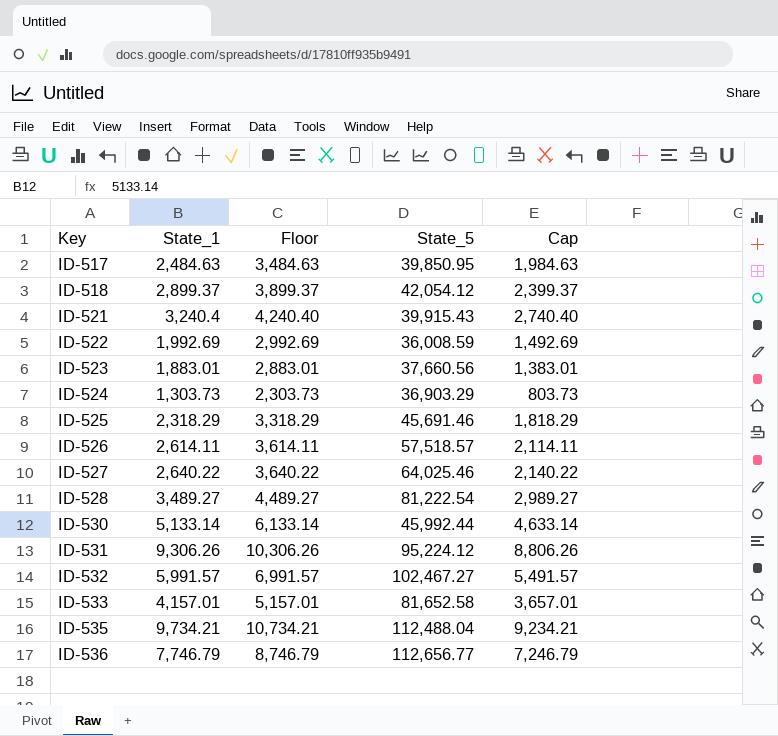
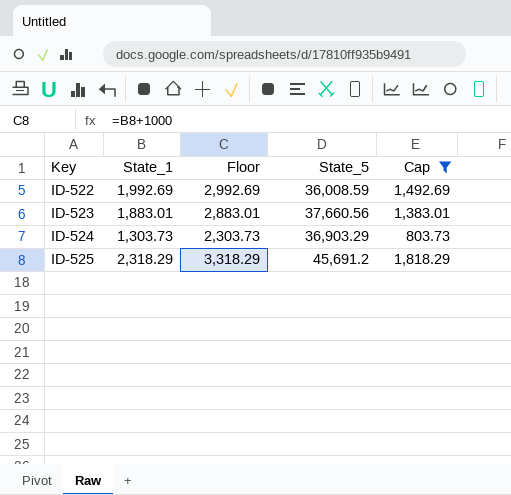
filter: none -> Cap <= 1,818.29
ID-525 | State_5: 45,691.46 -> 45,691.2

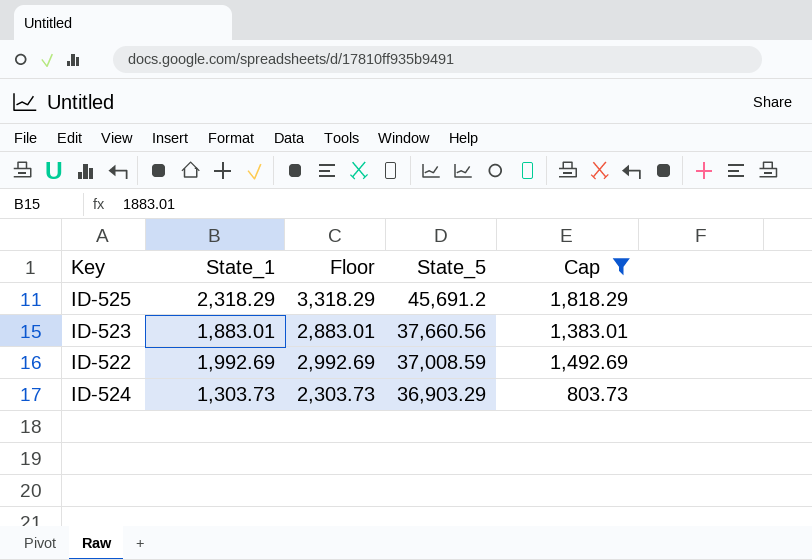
row order: Key ascending -> State_5 descending
ID-522 | State_5: 36,008.59 -> 37,008.59

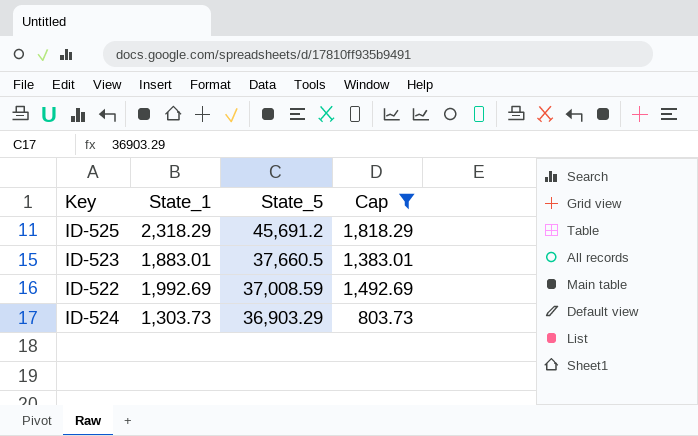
column Floor | formula: [State_1] + 1000 -> none
ID-523 | State_5: 37,660.56 -> 37,660.5

